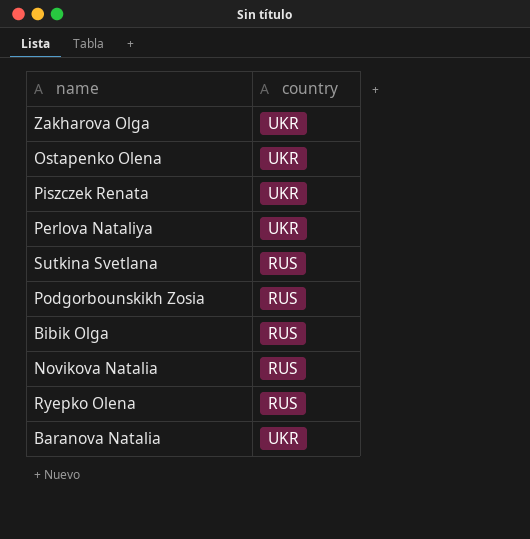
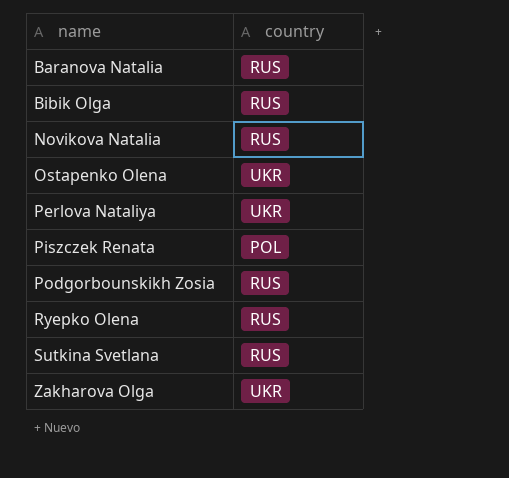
row order: none -> name ascending
Baranova Natalia | country: UKR -> RUS
Piszczek Renata | country: UKR -> POL

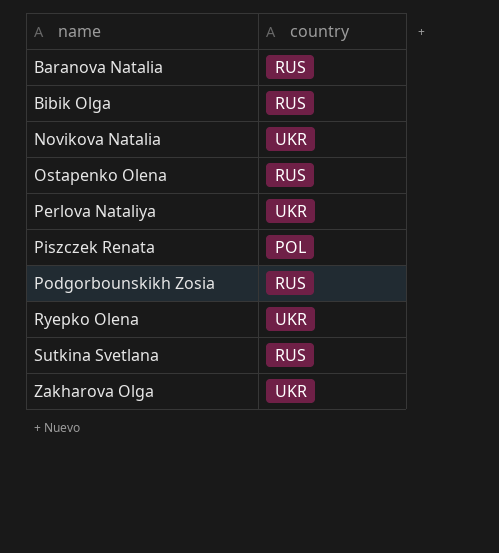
Novikova Natalia | country: RUS -> UKR
Ostapenko Olena | country: UKR -> RUS
Ryepko Olena | country: RUS -> UKR

